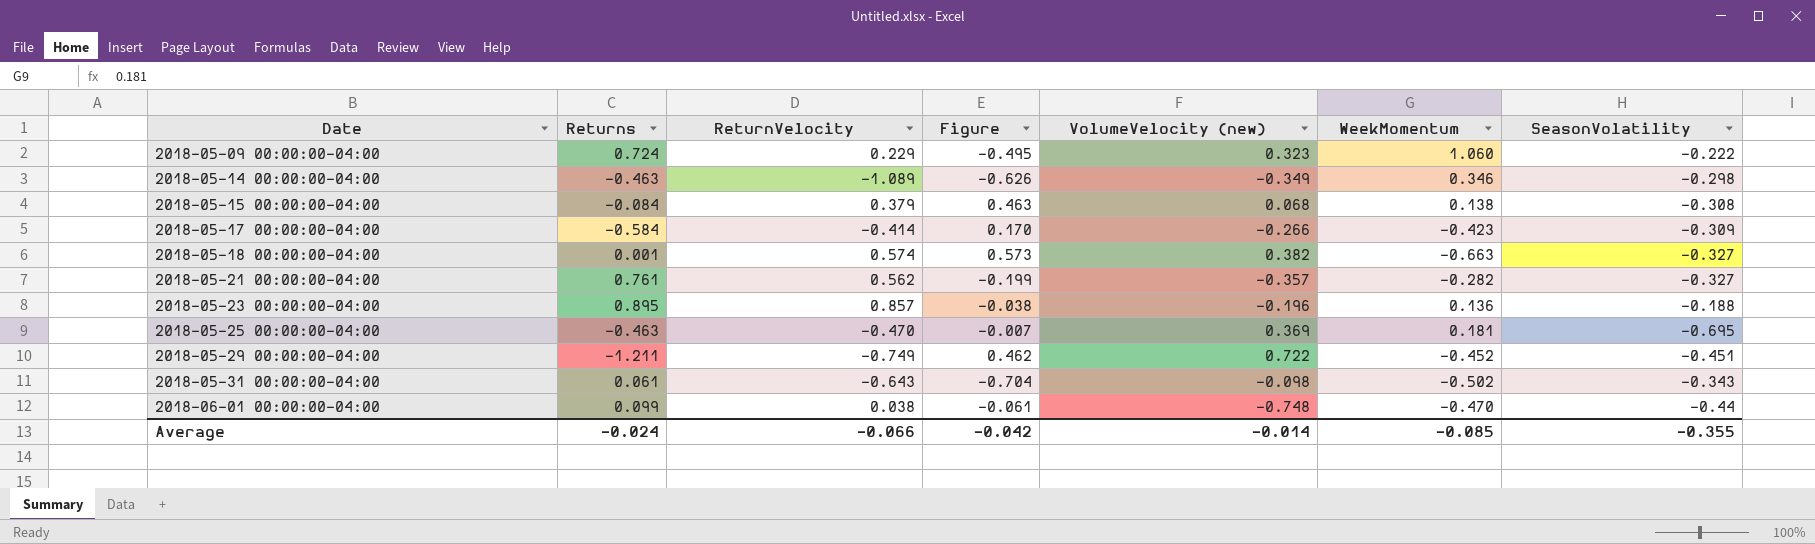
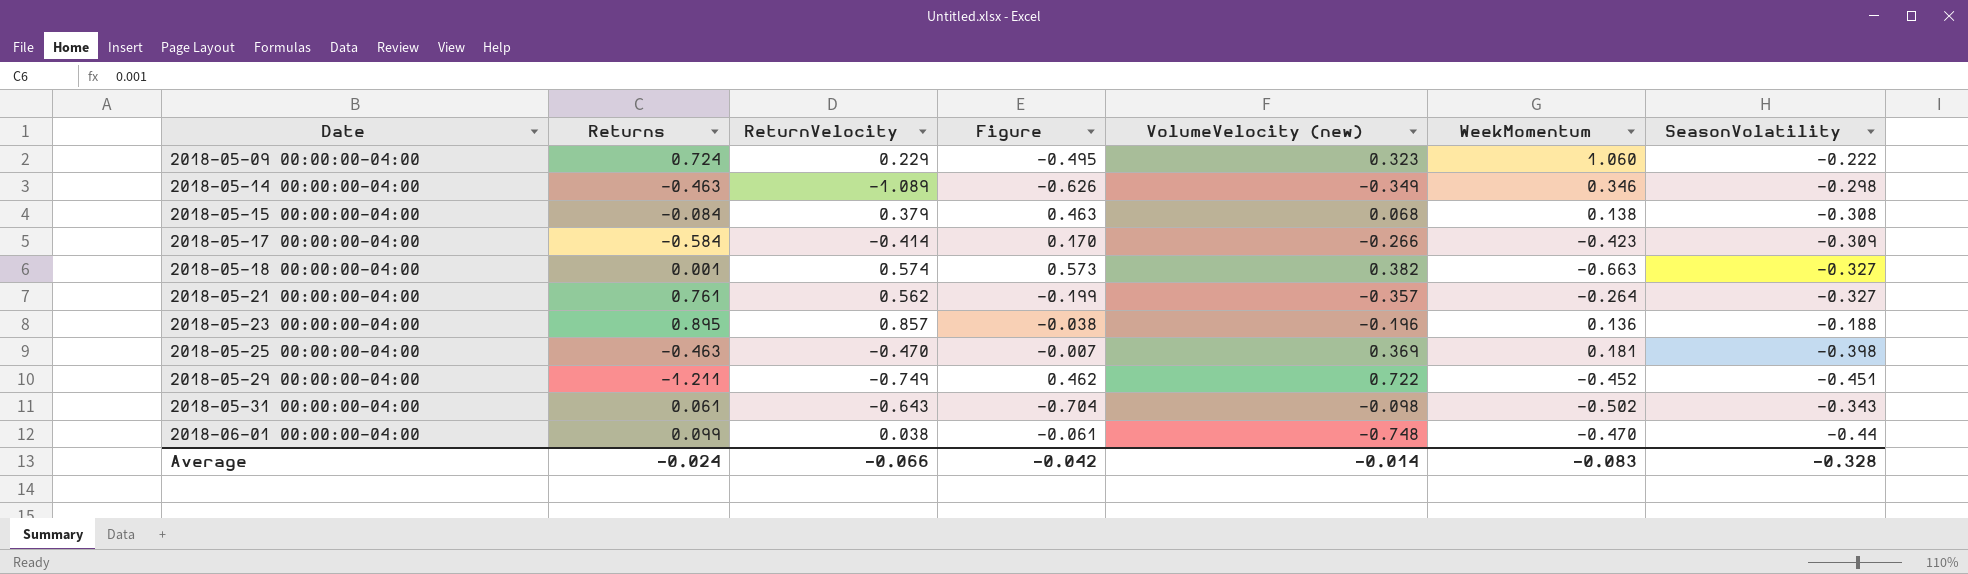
2018-05-21 00:00:00-04:00 | WeekMomentum: -0.282 -> -0.264
2018-05-25 00:00:00-04:00 | SeasonVolatility: -0.695 -> -0.398
Average | WeekMomentum: -0.085 -> -0.083
Average | SeasonVolatility: -0.355 -> -0.328

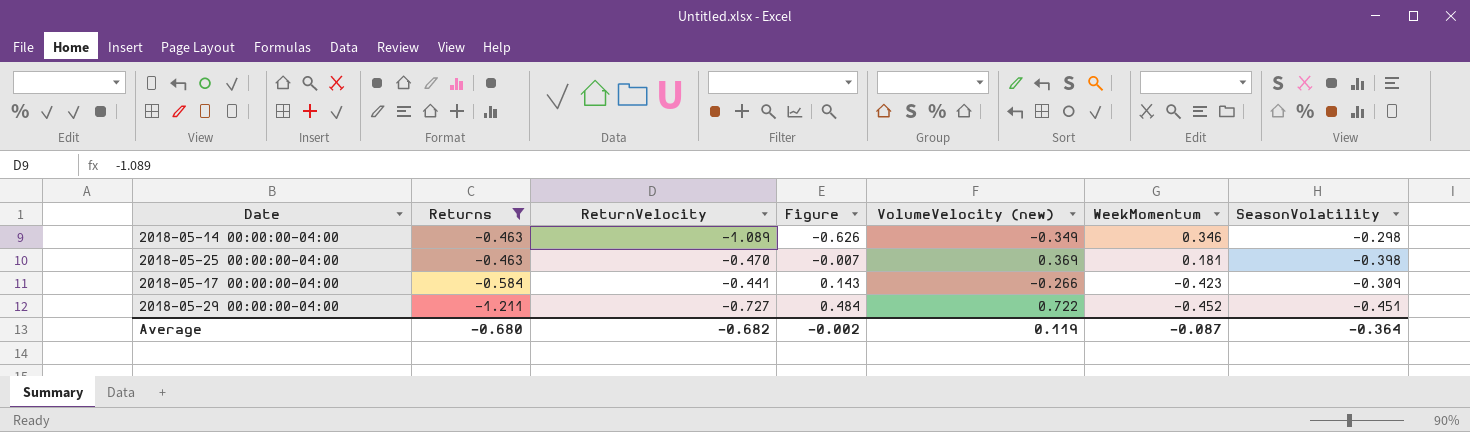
filter: none -> Returns <= -0.463
row order: Date ascending -> Returns descending
2018-05-17 00:00:00-04:00 | ReturnVelocity: -0.414 -> -0.441
2018-05-17 00:00:00-04:00 | Figure: 0.170 -> 0.143
2018-05-29 00:00:00-04:00 | ReturnVelocity: -0.749 -> -0.727
2018-05-29 00:00:00-04:00 | Figure: 0.462 -> 0.484
Average | Returns: -0.024 -> -0.680
Average | ReturnVelocity: -0.066 -> -0.682
Average | Figure: -0.042 -> -0.002
Average | VolumeVelocity (new): -0.014 -> 0.119
Average | WeekMomentum: -0.083 -> -0.087
Average | SeasonVolatility: -0.328 -> -0.364

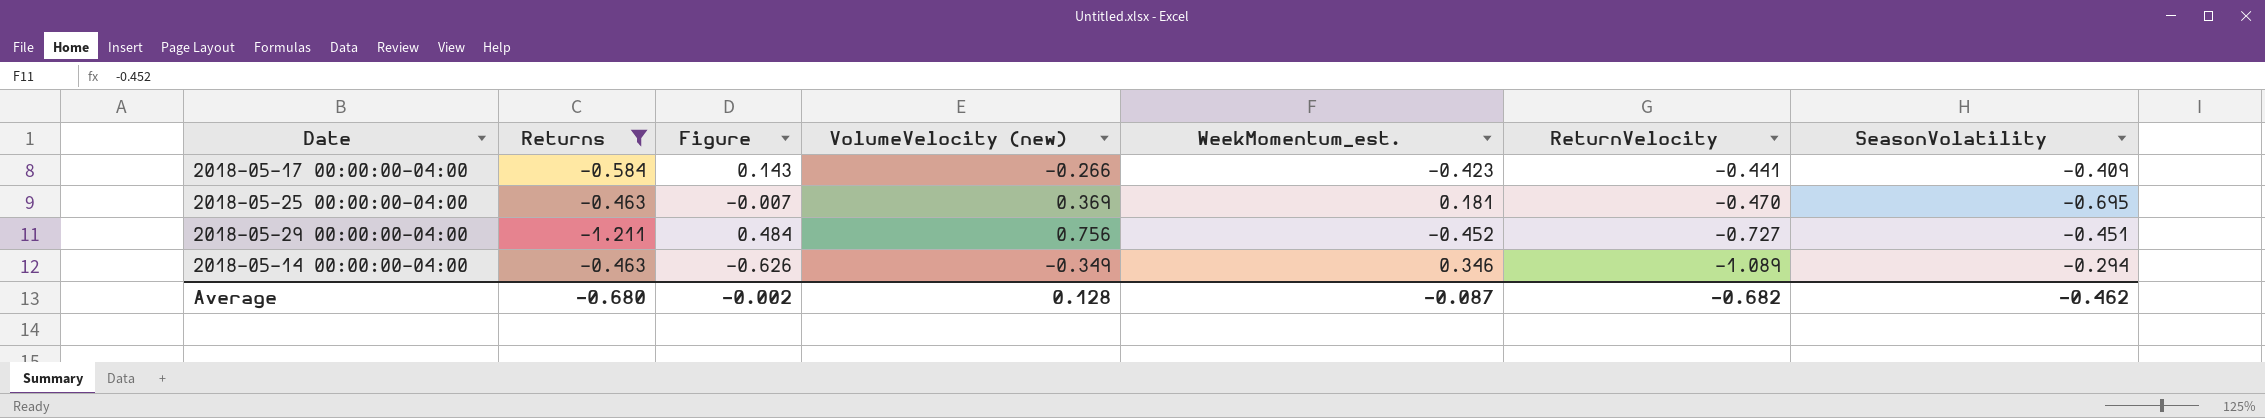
row order: Returns descending -> ReturnVelocity descending
column name: WeekMomentum -> WeekMomentum_est.
column ReturnVelocity | position: 3 -> 6
2018-05-17 00:00:00-04:00 | SeasonVolatility: -0.309 -> -0.409
2018-05-25 00:00:00-04:00 | SeasonVolatility: -0.398 -> -0.695
2018-05-29 00:00:00-04:00 | VolumeVelocity (new): 0.722 -> 0.756
2018-05-14 00:00:00-04:00 | SeasonVolatility: -0.298 -> -0.294
Average | VolumeVelocity (new): 0.119 -> 0.128
Average | SeasonVolatility: -0.364 -> -0.462

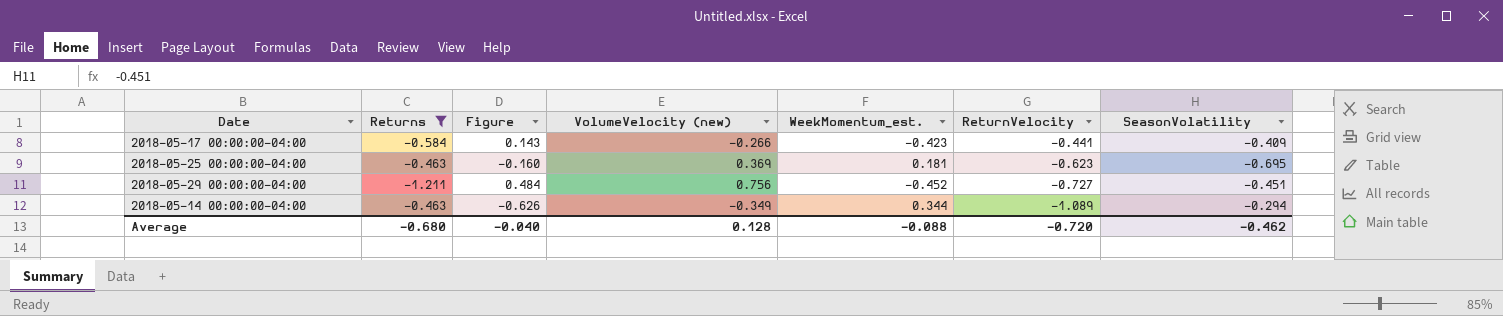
2018-05-25 00:00:00-04:00 | Figure: -0.007 -> -0.160
2018-05-25 00:00:00-04:00 | ReturnVelocity: -0.470 -> -0.623
2018-05-14 00:00:00-04:00 | WeekMomentum_est.: 0.346 -> 0.344
Average | Figure: -0.002 -> -0.040
Average | WeekMomentum_est.: -0.087 -> -0.088
Average | ReturnVelocity: -0.682 -> -0.720

